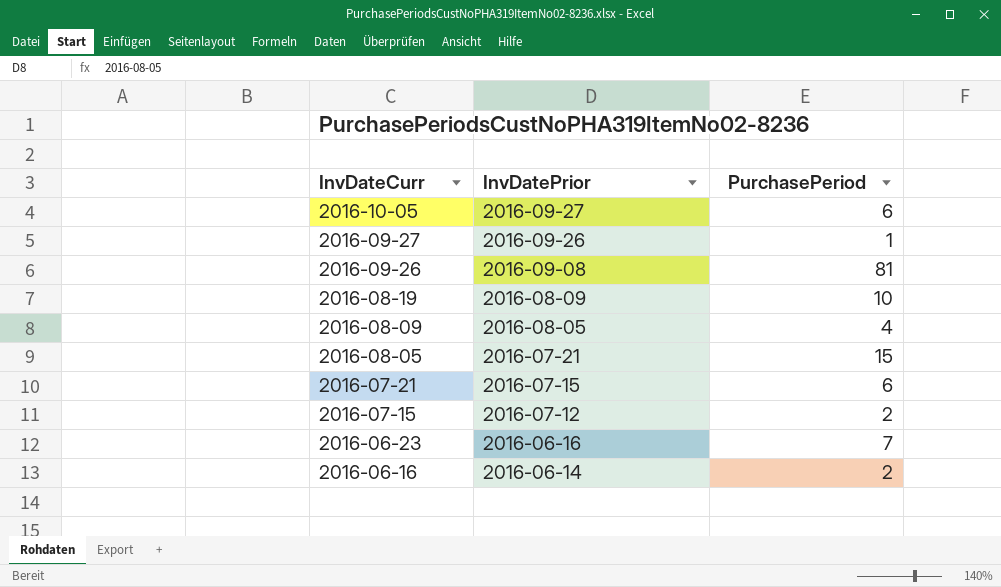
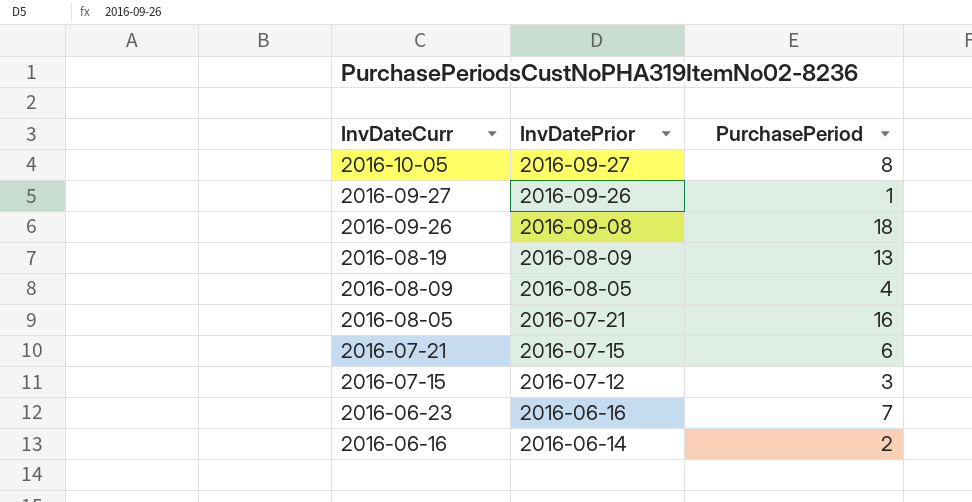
2016-10-05 | PurchasePeriod: 6 -> 8
2016-09-26 | PurchasePeriod: 81 -> 18
2016-08-19 | PurchasePeriod: 10 -> 13
2016-08-05 | PurchasePeriod: 15 -> 16
2016-07-15 | PurchasePeriod: 2 -> 3

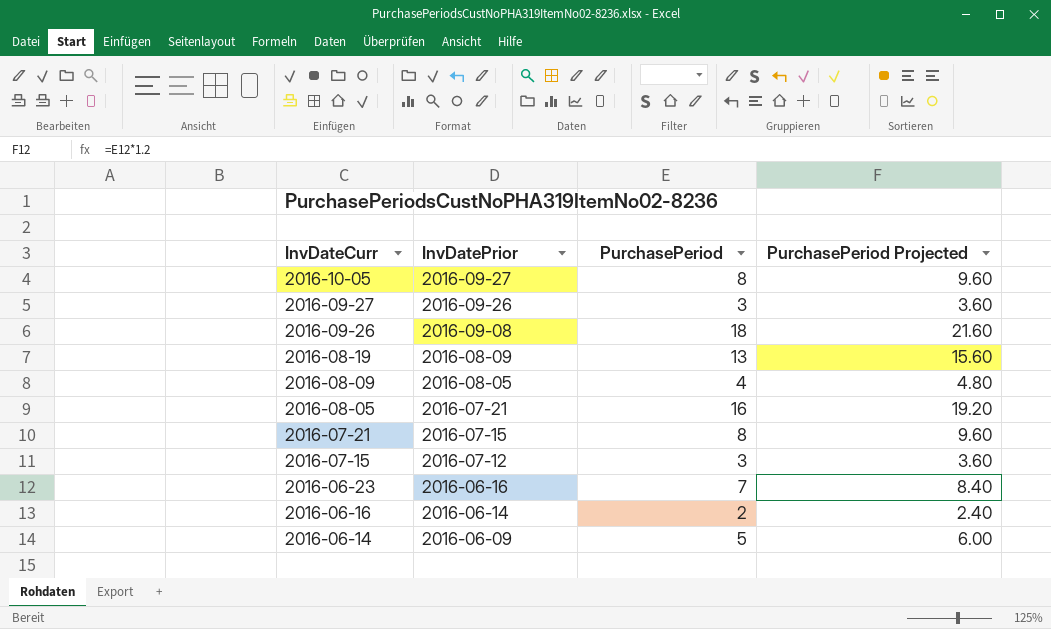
column PurchasePeriod Projected | formula: none -> [PurchasePeriod] * 1.2
2016-09-27 | PurchasePeriod: 1 -> 3
2016-07-21 | PurchasePeriod: 6 -> 8
row 2016-06-14: none -> 2016-06-09 | 5 | 6.00

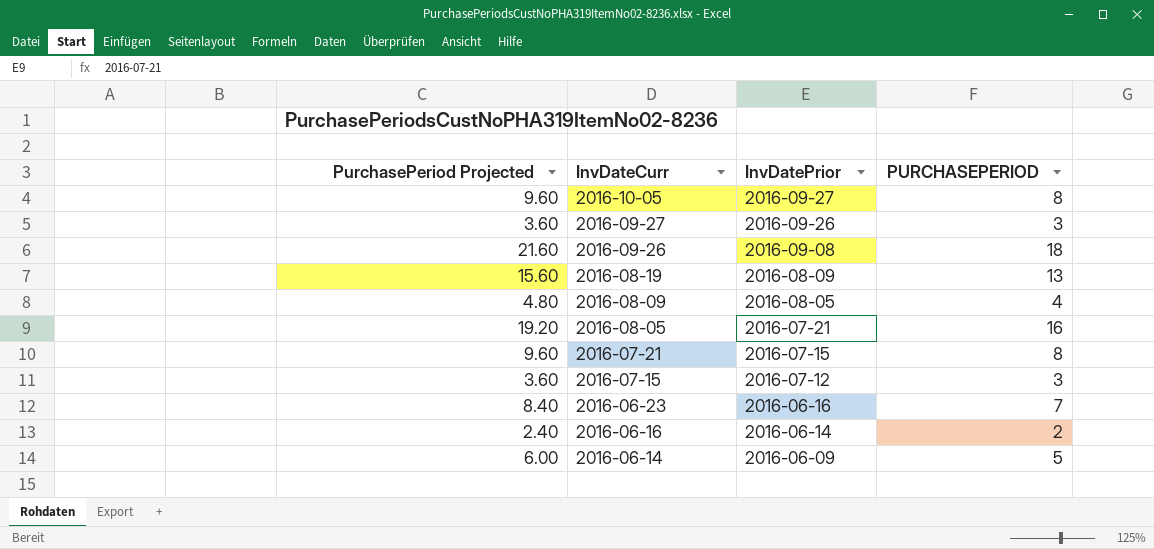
column PurchasePeriod Projected | position: 4 -> 1
column name: PurchasePeriod -> PURCHASEPERIOD

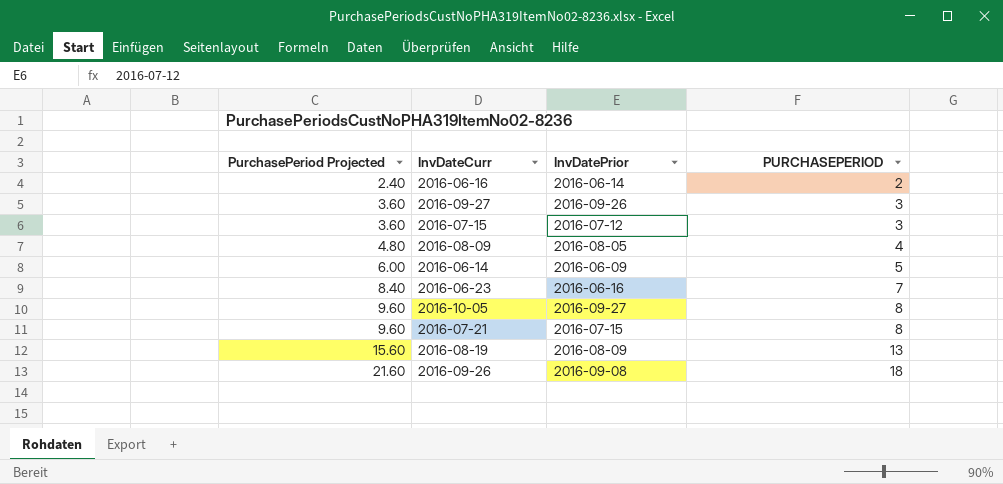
row order: InvDateCurr descending -> PurchasePeriod Projected ascending
row 2016-08-05: 19.20 | 2016-07-21 | 16 -> none

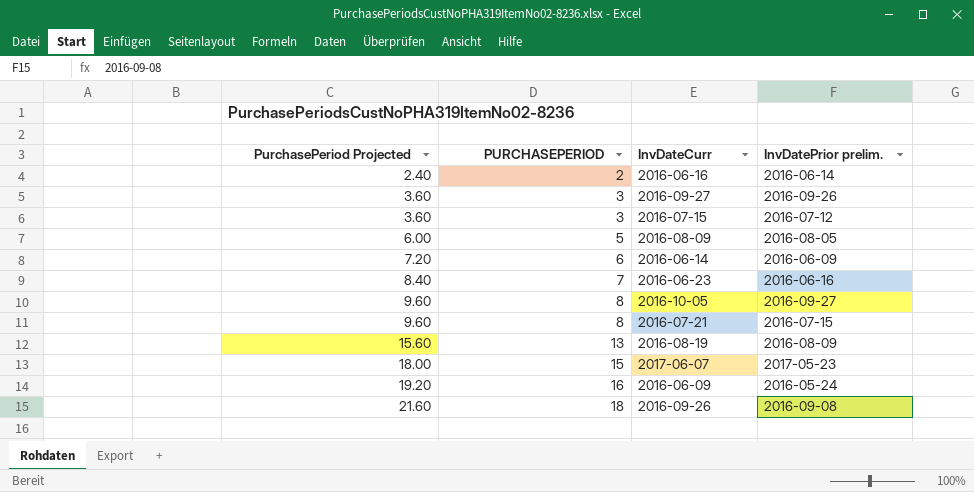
column PURCHASEPERIOD | position: 4 -> 2
column name: InvDatePrior -> InvDatePrior prelim.
2016-08-09 | PurchasePeriod Projected: 4.80 -> 6.00
2016-08-09 | PURCHASEPERIOD: 4 -> 5
2016-06-14 | PurchasePeriod Projected: 6.00 -> 7.20
2016-06-14 | PURCHASEPERIOD: 5 -> 6
row 2017-06-07: none -> 18.00 | 15 | 2017-05-23
row 2016-06-09: none -> 19.20 | 16 | 2016-05-24

